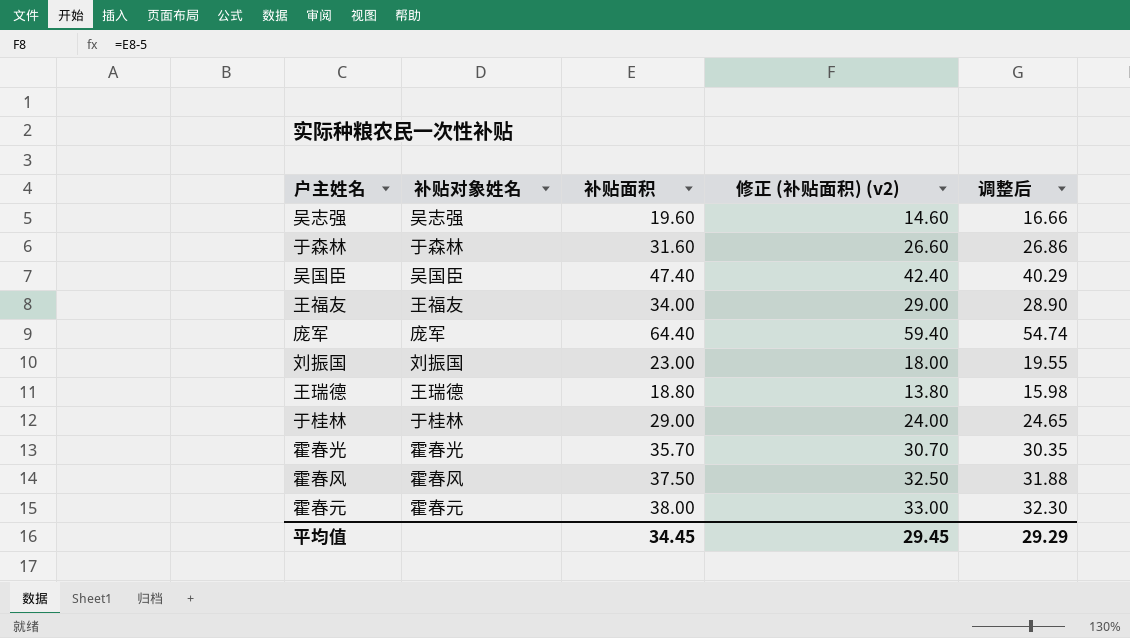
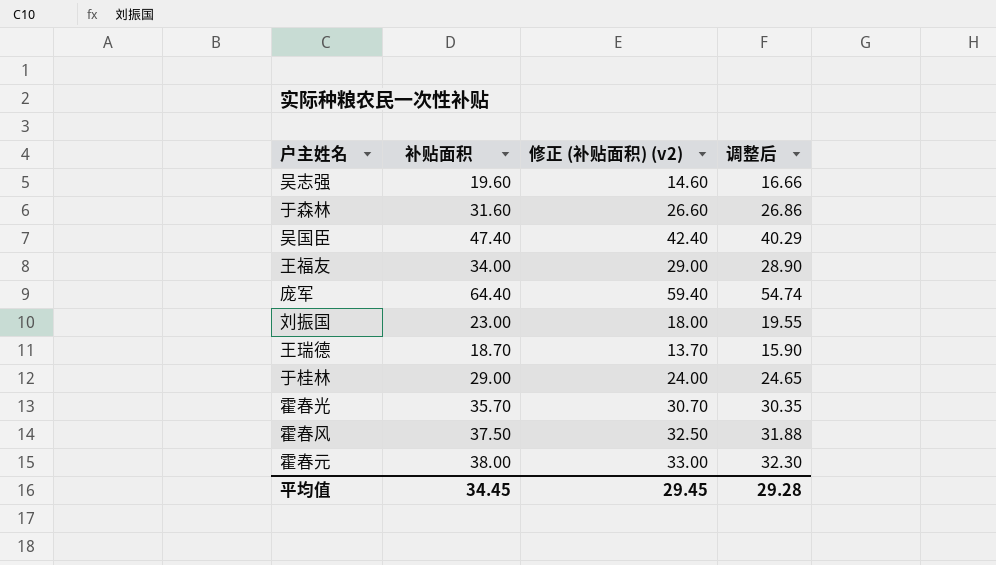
column 补贴对象姓名 | position: 2 -> none
王瑞德 | 补贴面积: 18.80 -> 18.70
王瑞德 | 修正 (补贴面积) (v2): 13.80 -> 13.70
王瑞德 | 调整后: 15.98 -> 15.90
平均值 | 调整后: 29.29 -> 29.28

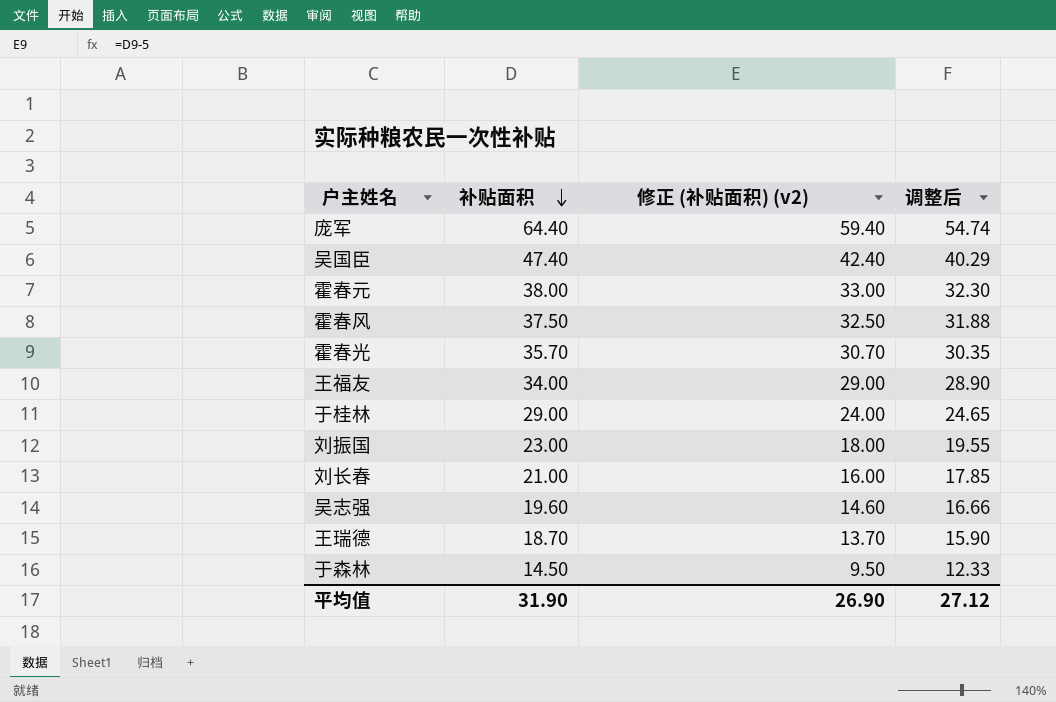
row order: none -> 补贴面积 descending
row 刘长春: none -> 21.00 | 16.00 | 17.85
于森林 | 补贴面积: 31.60 -> 14.50
于森林 | 修正 (补贴面积) (v2): 26.60 -> 9.50
于森林 | 调整后: 26.86 -> 12.33
平均值 | 补贴面积: 34.45 -> 31.90
平均值 | 修正 (补贴面积) (v2): 29.45 -> 26.90
平均值 | 调整后: 29.28 -> 27.12

